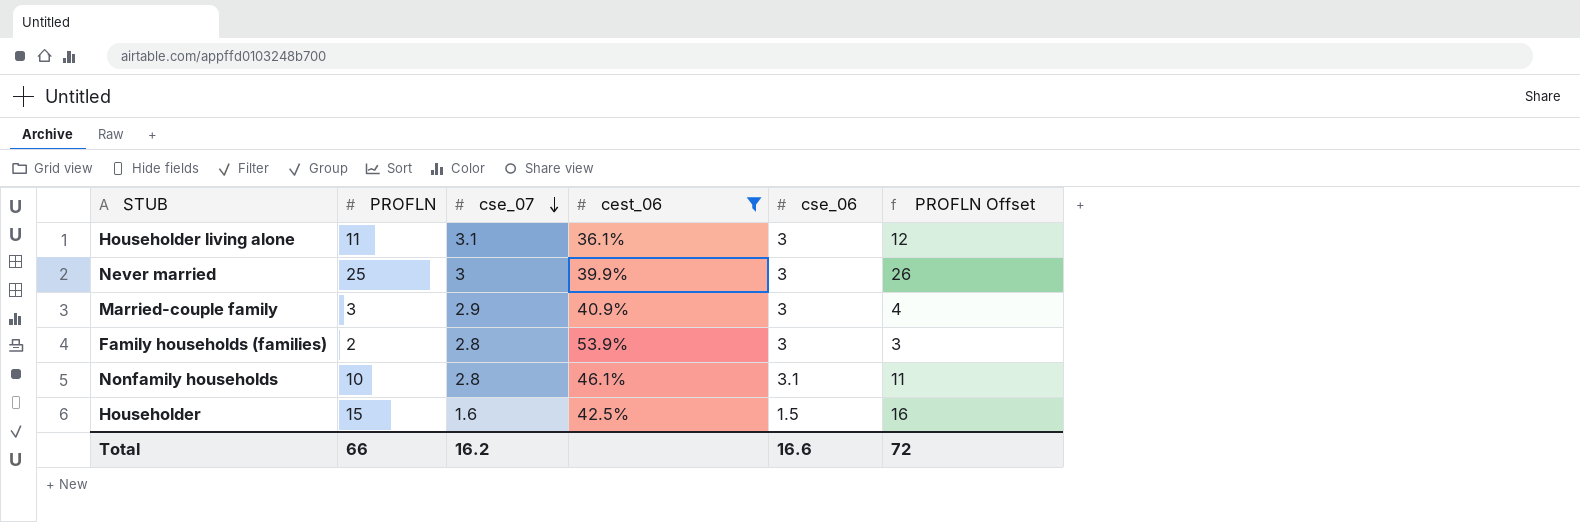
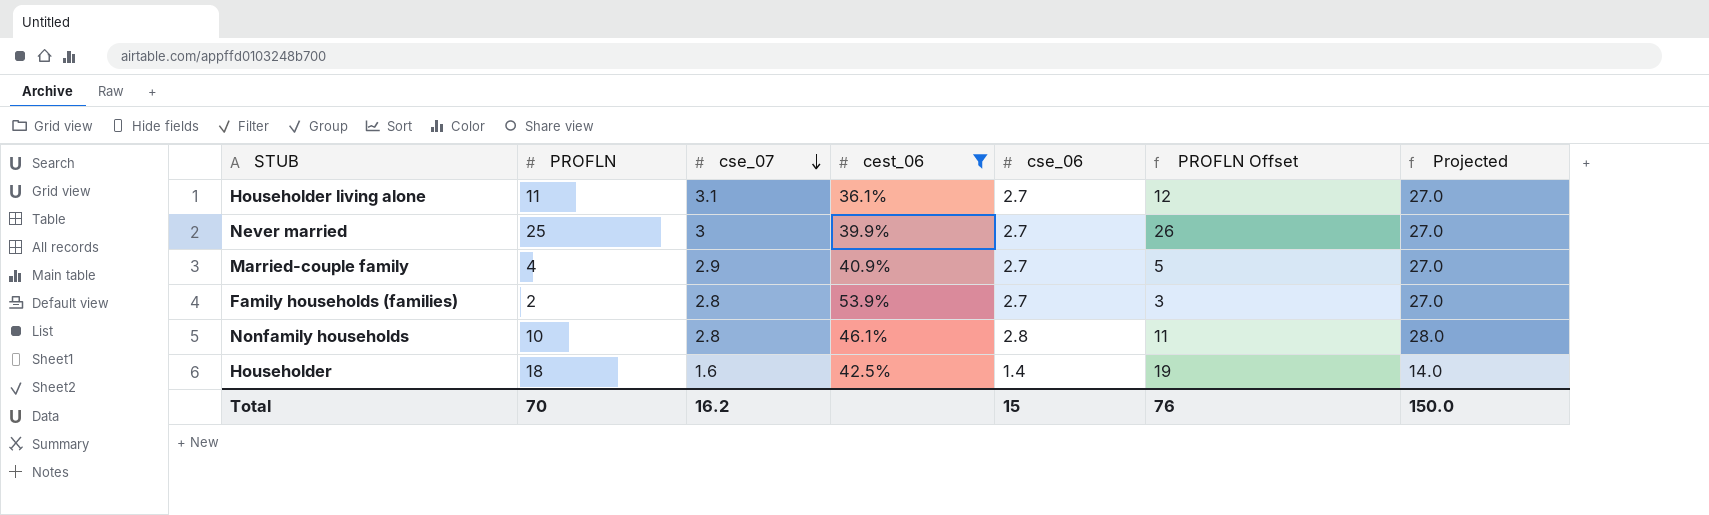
column Projected | formula: none -> [cse_06] * 10
Householder living alone | cse_06: 3 -> 2.7
Never married | cse_06: 3 -> 2.7
Married-couple family | PROFLN: 3 -> 4
Married-couple family | cse_06: 3 -> 2.7
Married-couple family | PROFLN Offset: 4 -> 5
Family households (families) | cse_06: 3 -> 2.7
Nonfamily households | cse_06: 3.1 -> 2.8
Householder | PROFLN: 15 -> 18
Householder | cse_06: 1.5 -> 1.4
Householder | PROFLN Offset: 16 -> 19
Total | PROFLN: 66 -> 70
Total | cse_06: 16.6 -> 15
Total | PROFLN Offset: 72 -> 76

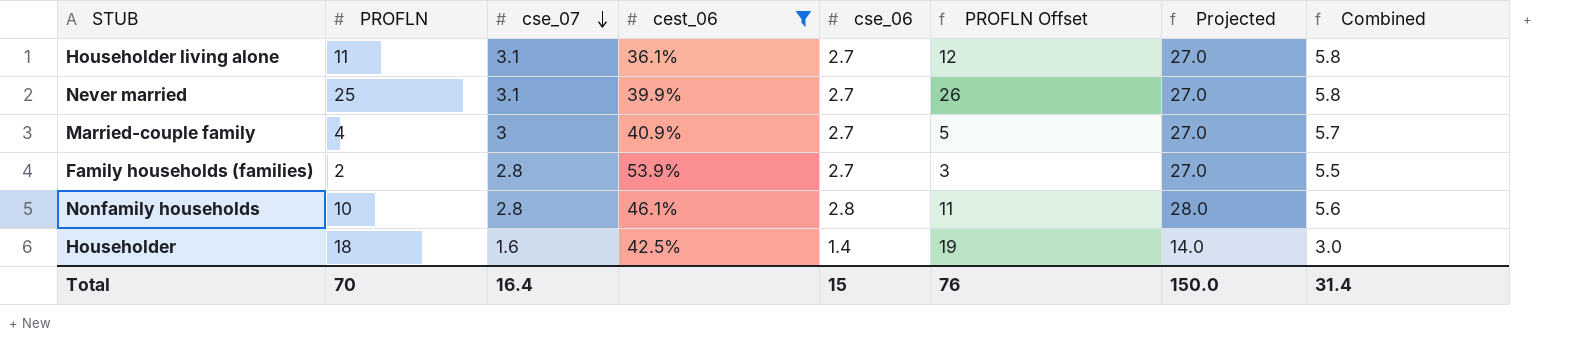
column Combined | formula: none -> [cse_07] + [cse_06]
Never married | cse_07: 3 -> 3.1
Married-couple family | cse_07: 2.9 -> 3
Total | cse_07: 16.2 -> 16.4

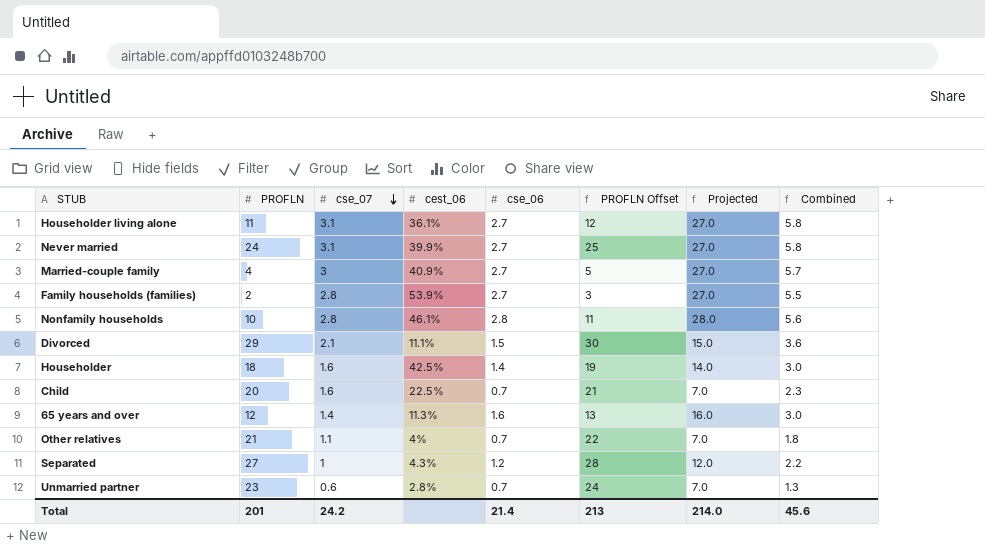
filter: cest_06 >= 36.1% -> none
Never married | PROFLN: 25 -> 24
Never married | PROFLN Offset: 26 -> 25
Total | PROFLN: 70 -> 201
Total | cse_07: 16.4 -> 24.2
Total | cse_06: 15 -> 21.4
Total | PROFLN Offset: 76 -> 213
Total | Projected: 150.0 -> 214.0
Total | Combined: 31.4 -> 45.6

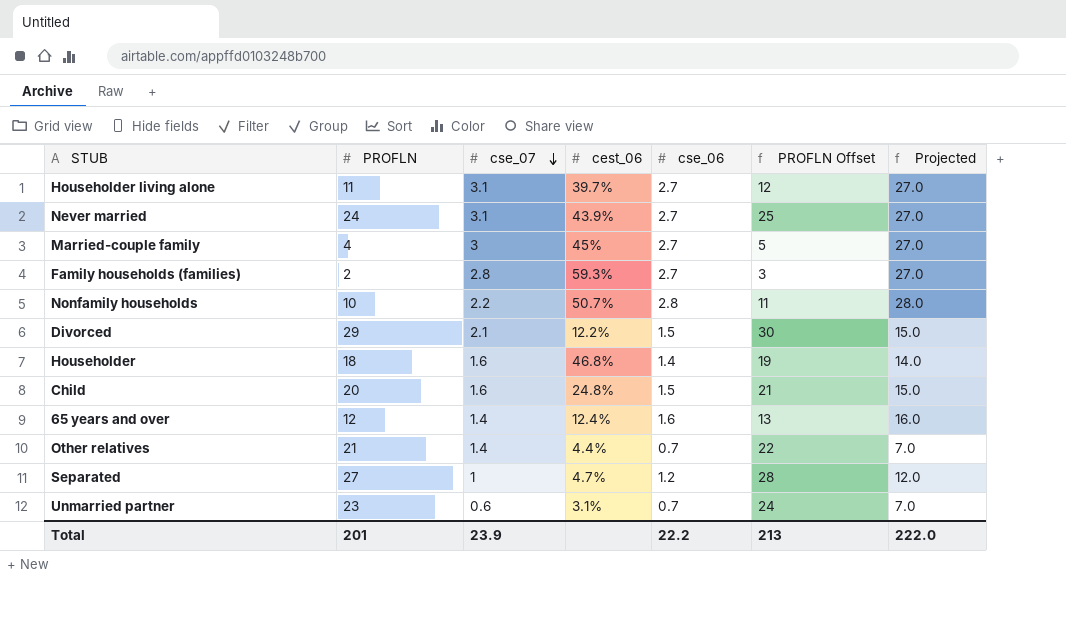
column Combined | formula: [cse_07] + [cse_06] -> none
Householder living alone | cest_06: 36.1% -> 39.7%
Never married | cest_06: 39.9% -> 43.9%
Married-couple family | cest_06: 40.9% -> 45%
Family households (families) | cest_06: 53.9% -> 59.3%
Nonfamily households | cse_07: 2.8 -> 2.2
Nonfamily households | cest_06: 46.1% -> 50.7%
Divorced | cest_06: 11.1% -> 12.2%
Householder | cest_06: 42.5% -> 46.8%
Child | cest_06: 22.5% -> 24.8%
Child | cse_06: 0.7 -> 1.5
Child | Projected: 7.0 -> 15.0
65 years and over | cest_06: 11.3% -> 12.4%
Other relatives | cse_07: 1.1 -> 1.4
Other relatives | cest_06: 4% -> 4.4%
Separated | cest_06: 4.3% -> 4.7%
Unmarried partner | cest_06: 2.8% -> 3.1%
Total | cse_07: 24.2 -> 23.9
Total | cse_06: 21.4 -> 22.2
Total | Projected: 214.0 -> 222.0

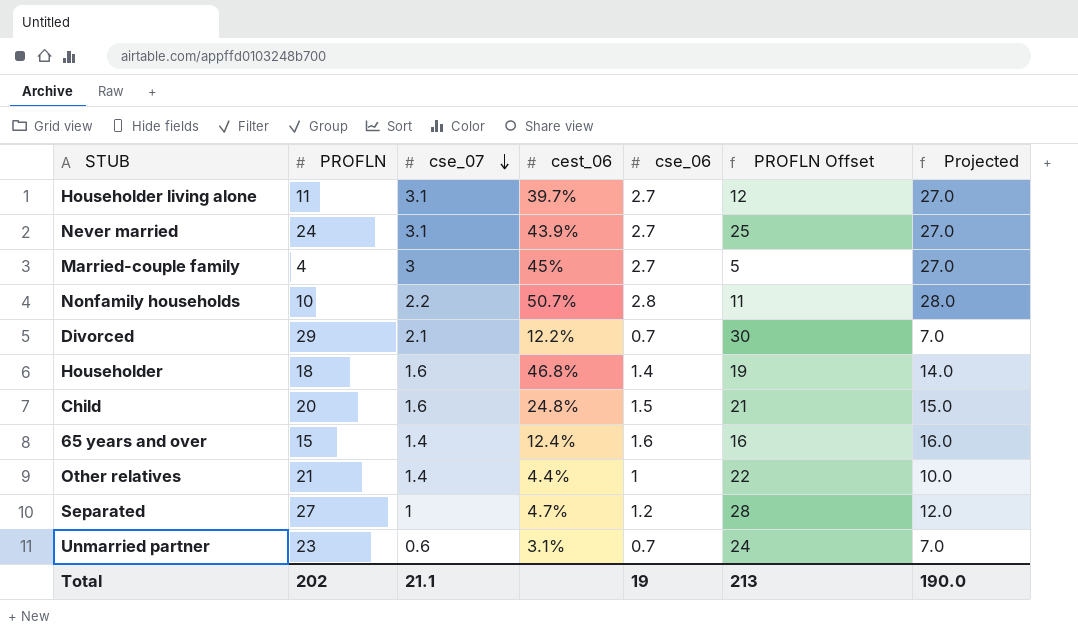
row Family households (families): 2 | 2.8 | 59.3% | 2.7 | 3 | 27.0 -> none
Divorced | cse_06: 1.5 -> 0.7
Divorced | Projected: 15.0 -> 7.0
65 years and over | PROFLN: 12 -> 15
65 years and over | PROFLN Offset: 13 -> 16
Other relatives | cse_06: 0.7 -> 1
Other relatives | Projected: 7.0 -> 10.0
Total | PROFLN: 201 -> 202
Total | cse_07: 23.9 -> 21.1
Total | cse_06: 22.2 -> 19
Total | Projected: 222.0 -> 190.0

